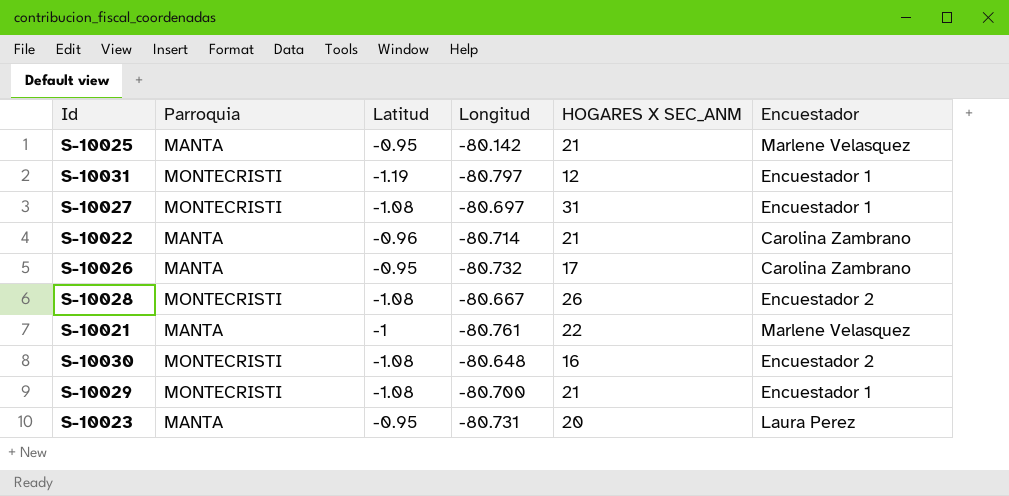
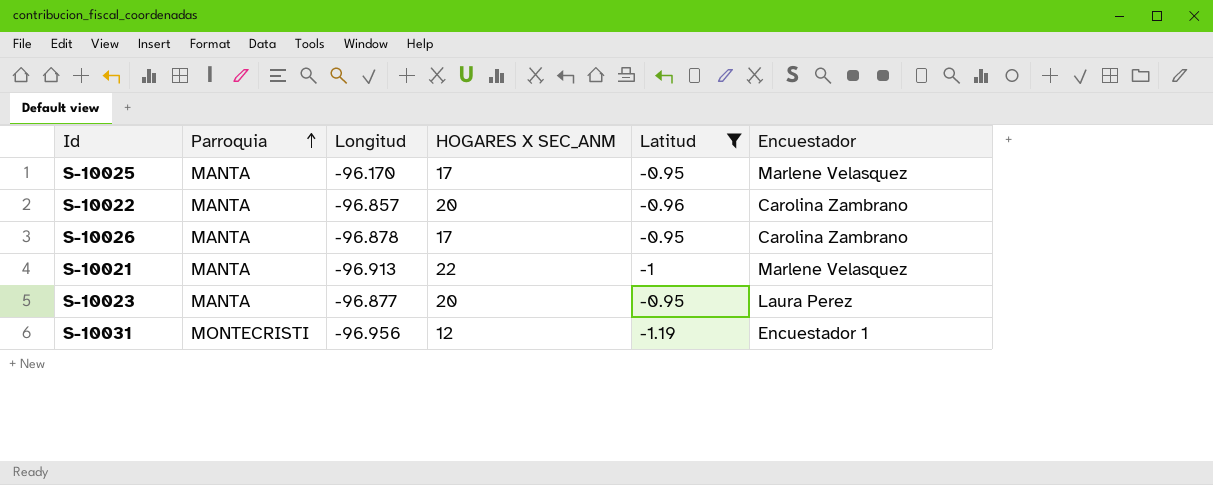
filter: none -> Latitud != -1.08
row order: none -> Parroquia ascending
column Latitud | position: 3 -> 5
S-10025 | Longitud: -80.142 -> -96.170
S-10025 | HOGARES X SEC_ANM: 21 -> 17
S-10022 | Longitud: -80.714 -> -96.857
S-10022 | HOGARES X SEC_ANM: 21 -> 20
S-10026 | Longitud: -80.732 -> -96.878
S-10021 | Longitud: -80.761 -> -96.913
S-10023 | Longitud: -80.731 -> -96.877
S-10031 | Longitud: -80.797 -> -96.956

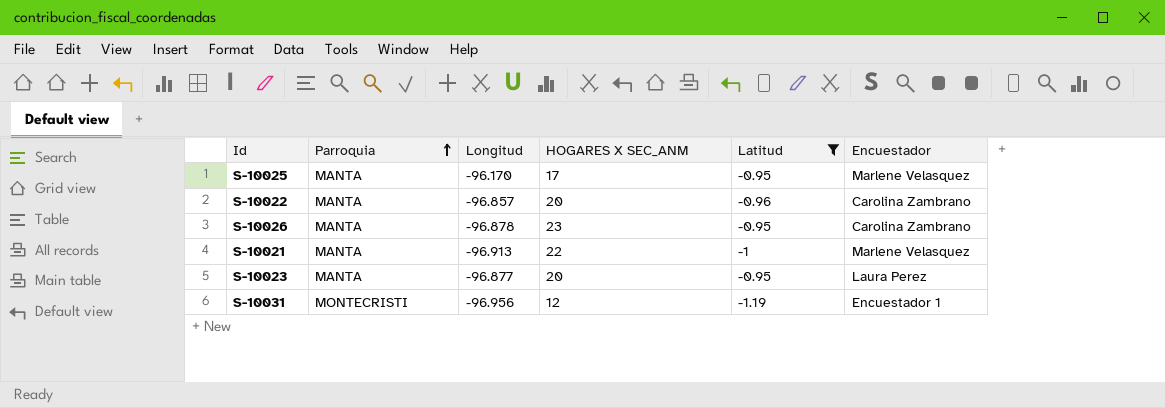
S-10026 | HOGARES X SEC_ANM: 17 -> 23

